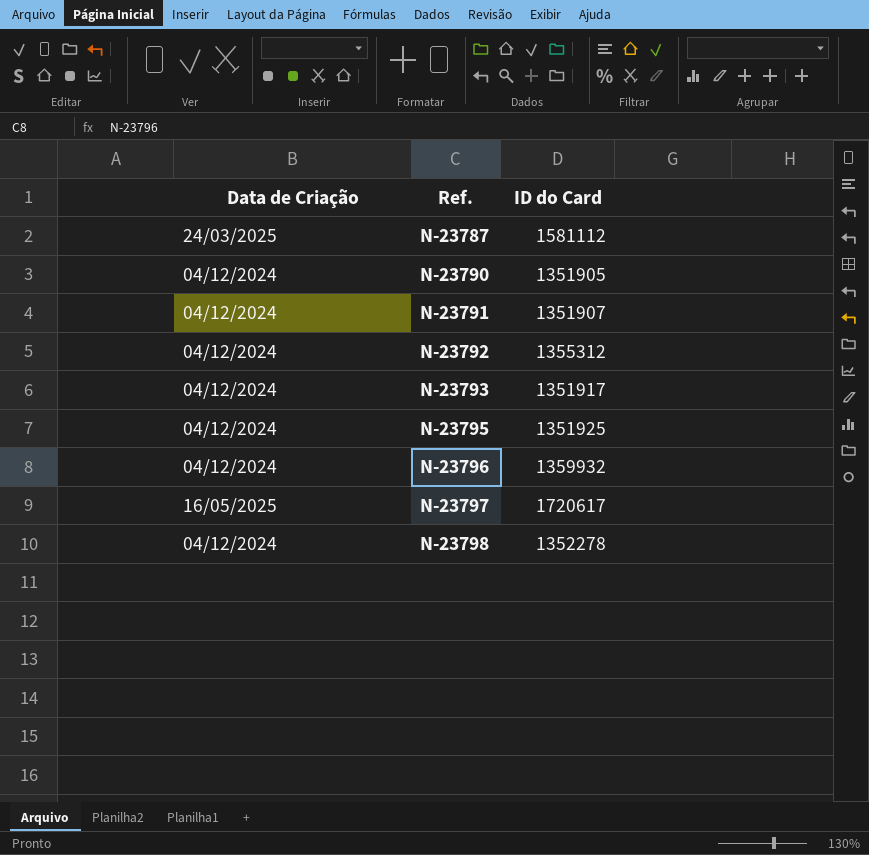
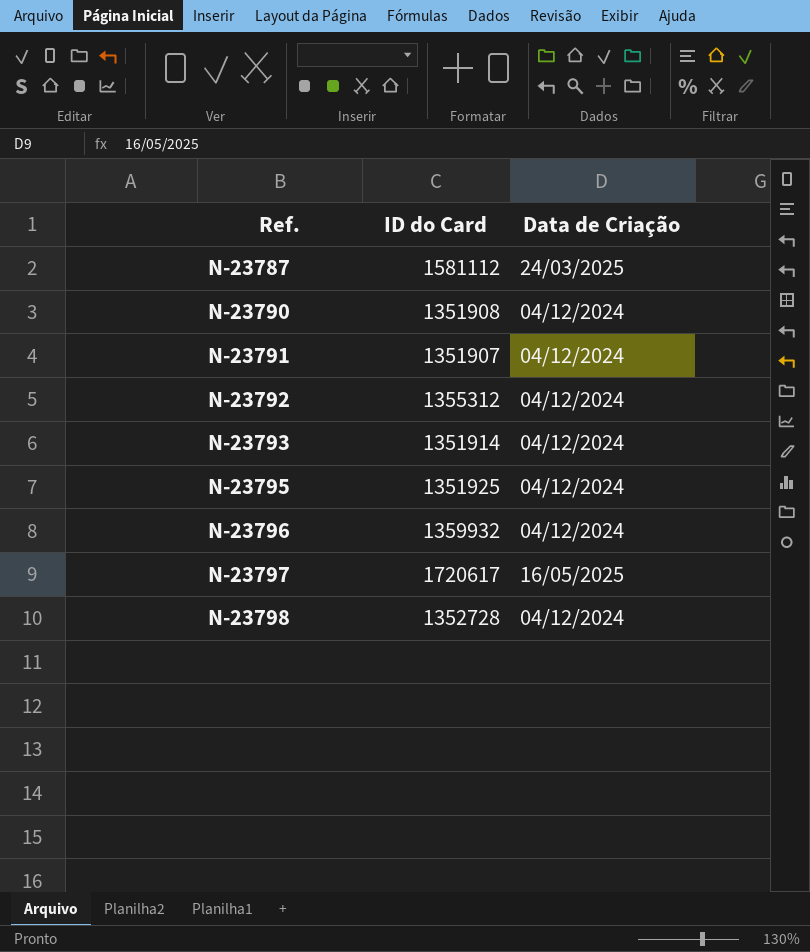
column Data de Criação | position: 1 -> 3
N-23790 | ID do Card: 1351905 -> 1351908
N-23793 | ID do Card: 1351917 -> 1351914
N-23798 | ID do Card: 1352278 -> 1352728

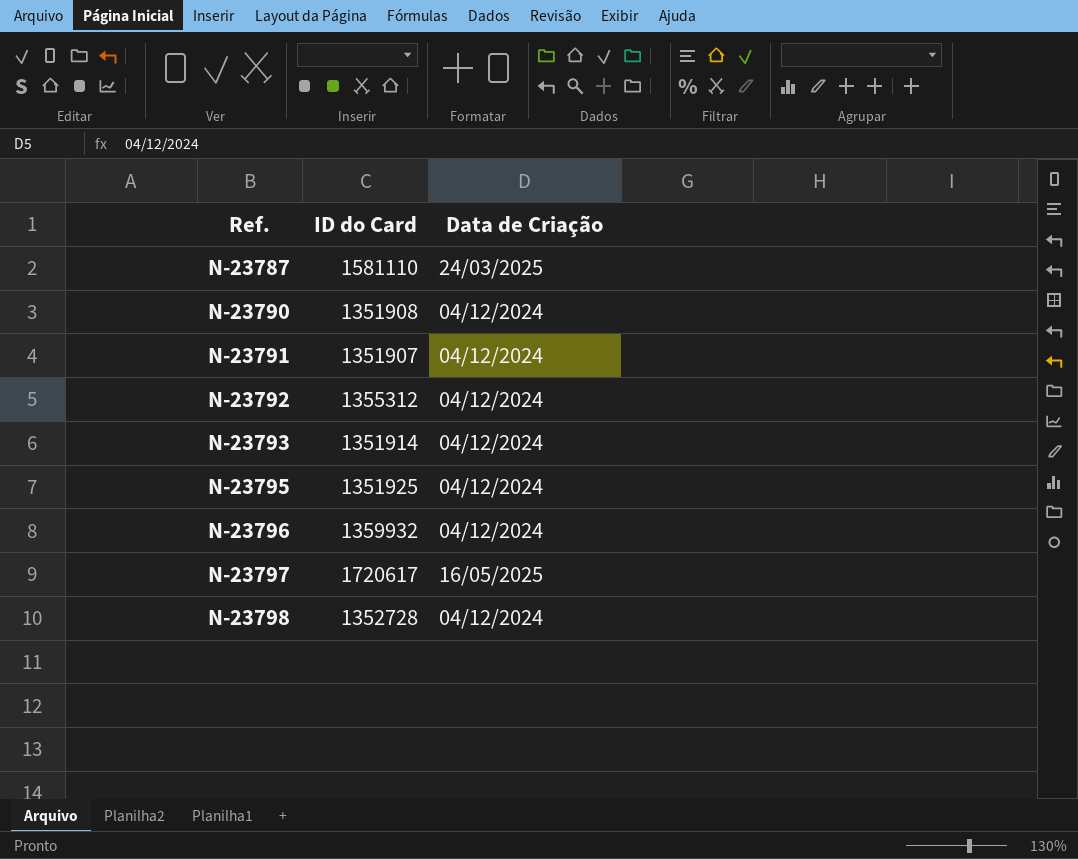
N-23787 | ID do Card: 1581112 -> 1581110

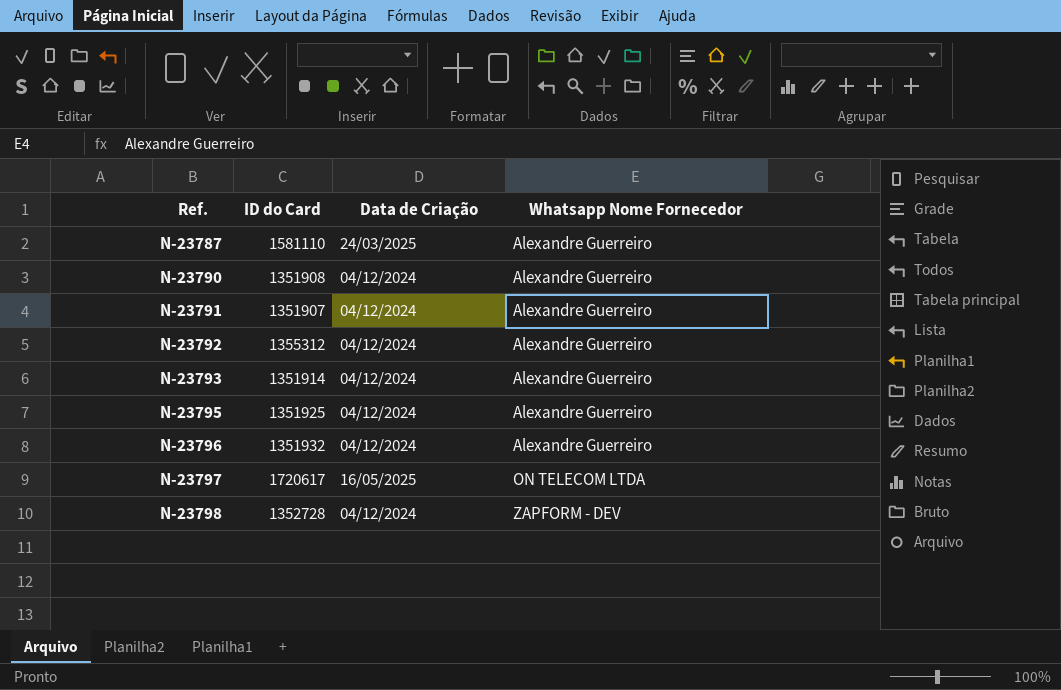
column Whatsapp Nome Fornecedor | position: none -> 4
N-23796 | ID do Card: 1359932 -> 1351932

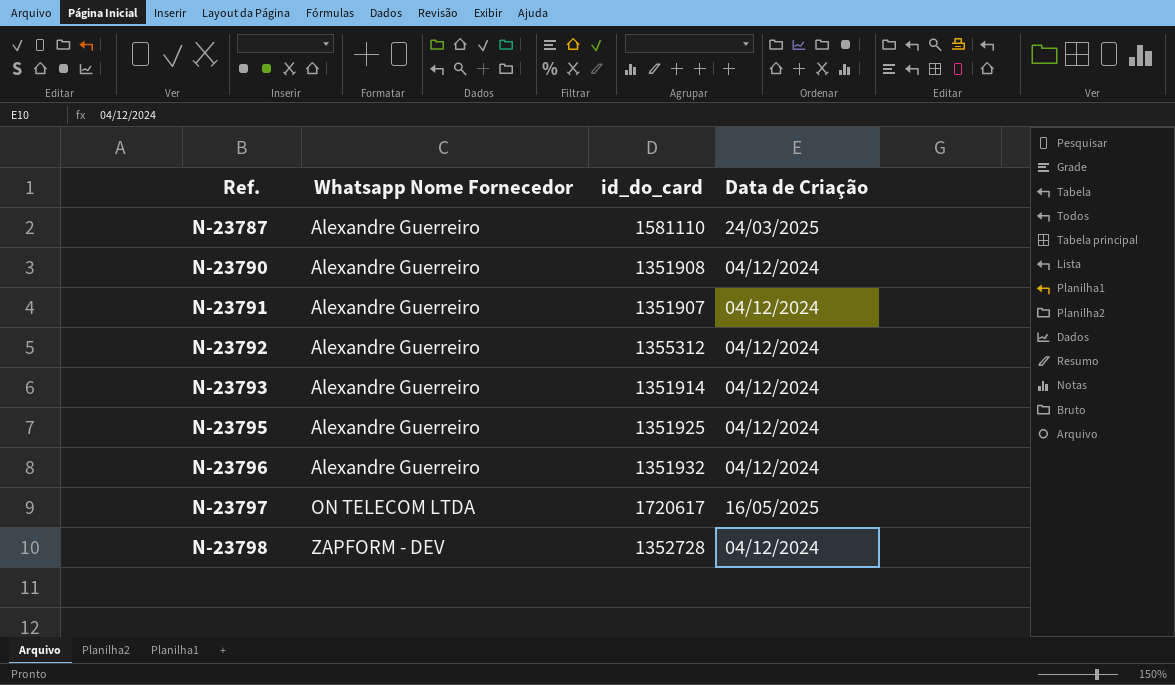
column Whatsapp Nome Fornecedor | position: 4 -> 2
column name: ID do Card -> id_do_card

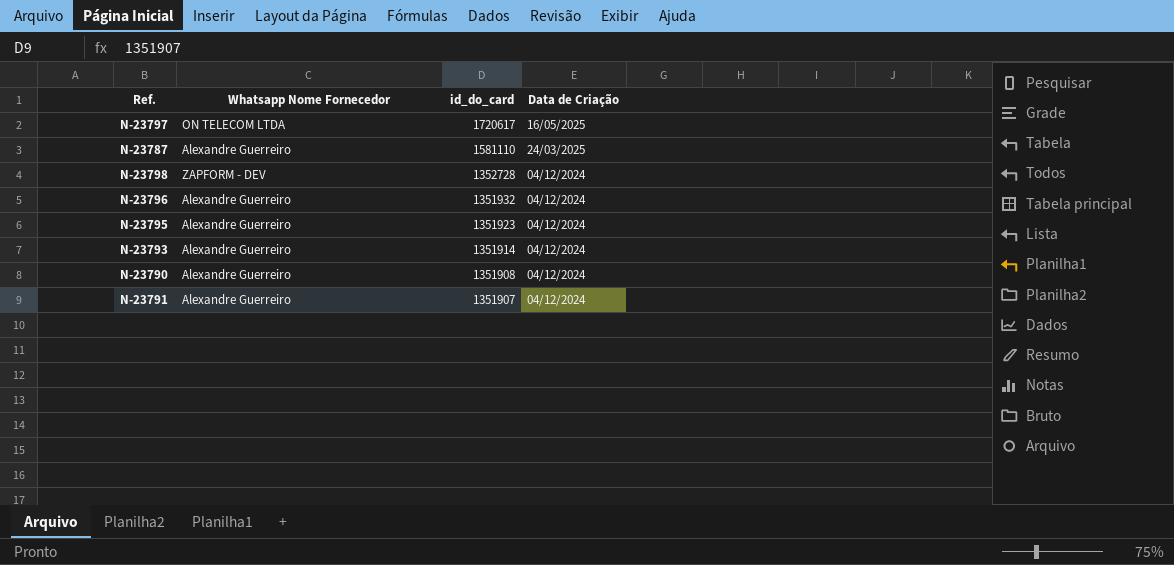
row order: Ref. ascending -> id_do_card descending
row N-23792: Alexandre Guerreiro | 1355312 | 04/12/2024 -> none
N-23795 | id_do_card: 1351925 -> 1351923

